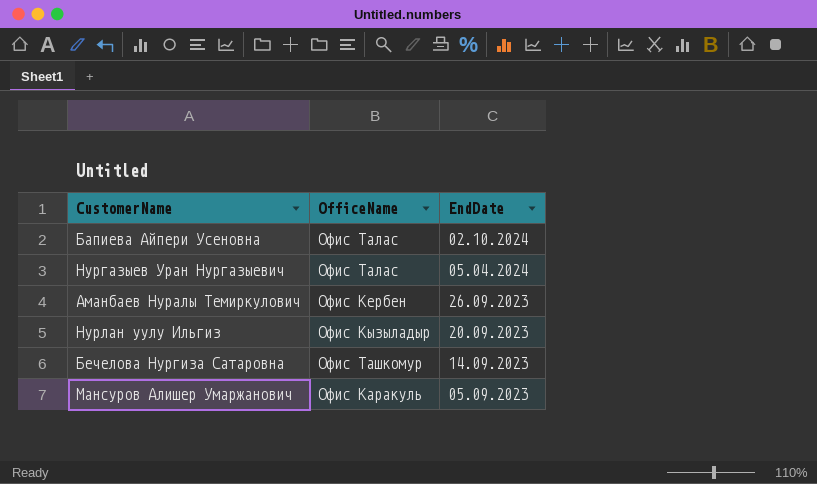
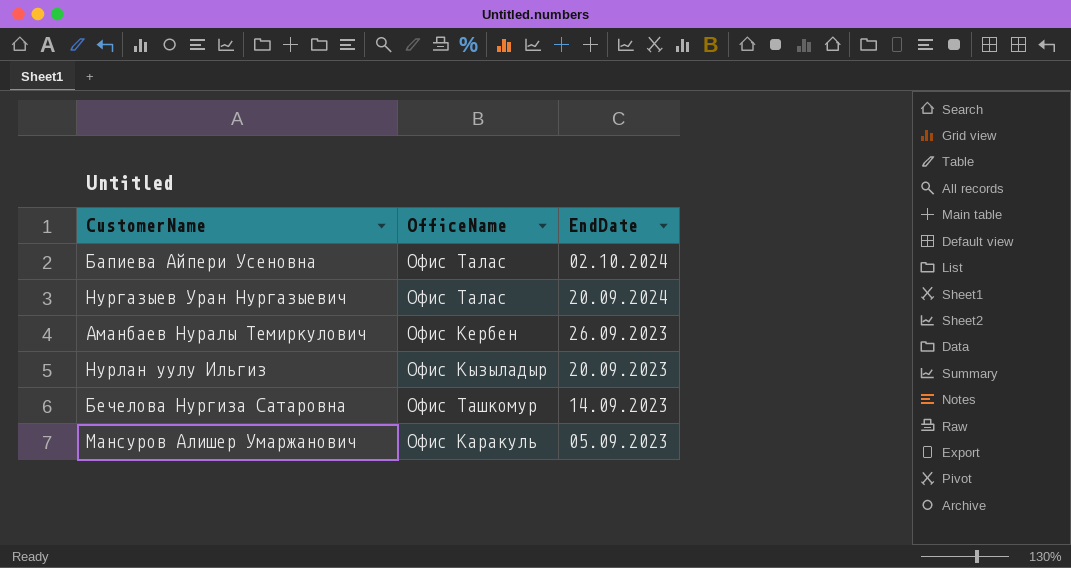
Нургазыев Уран Нургазыевич | EndDate: 05.04.2024 -> 20.09.2024

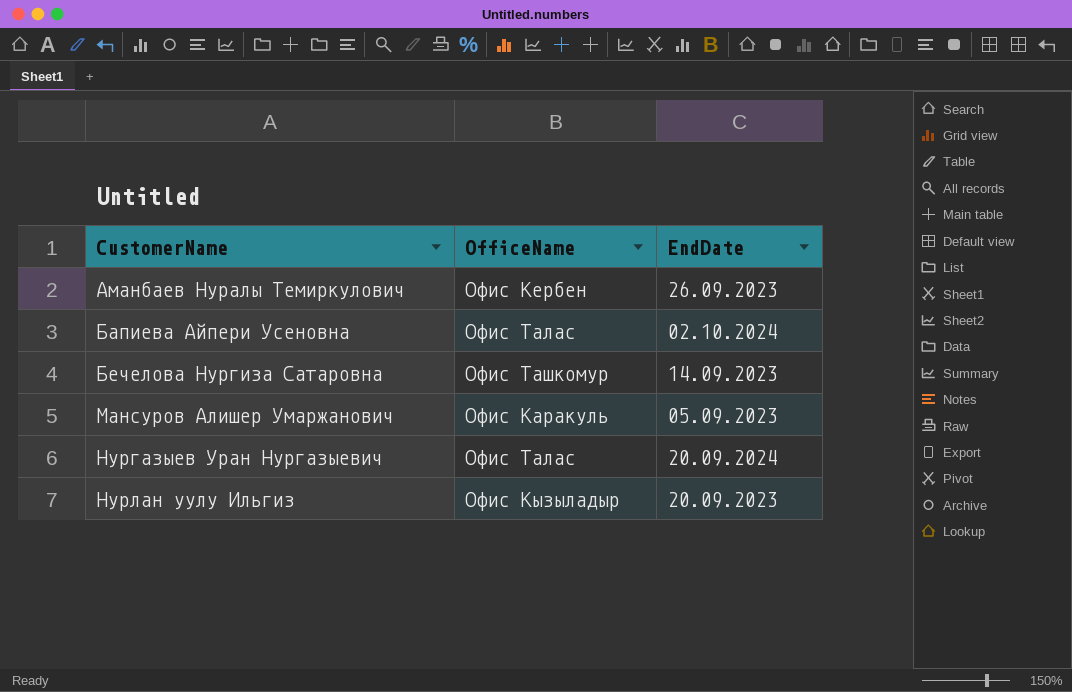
row order: EndDate descending -> CustomerName ascending

